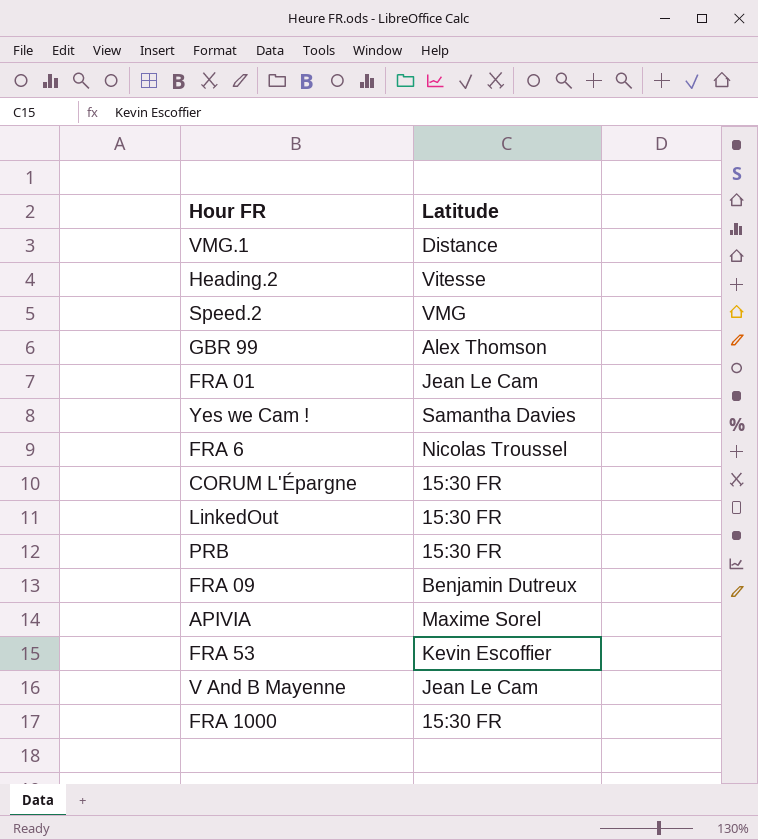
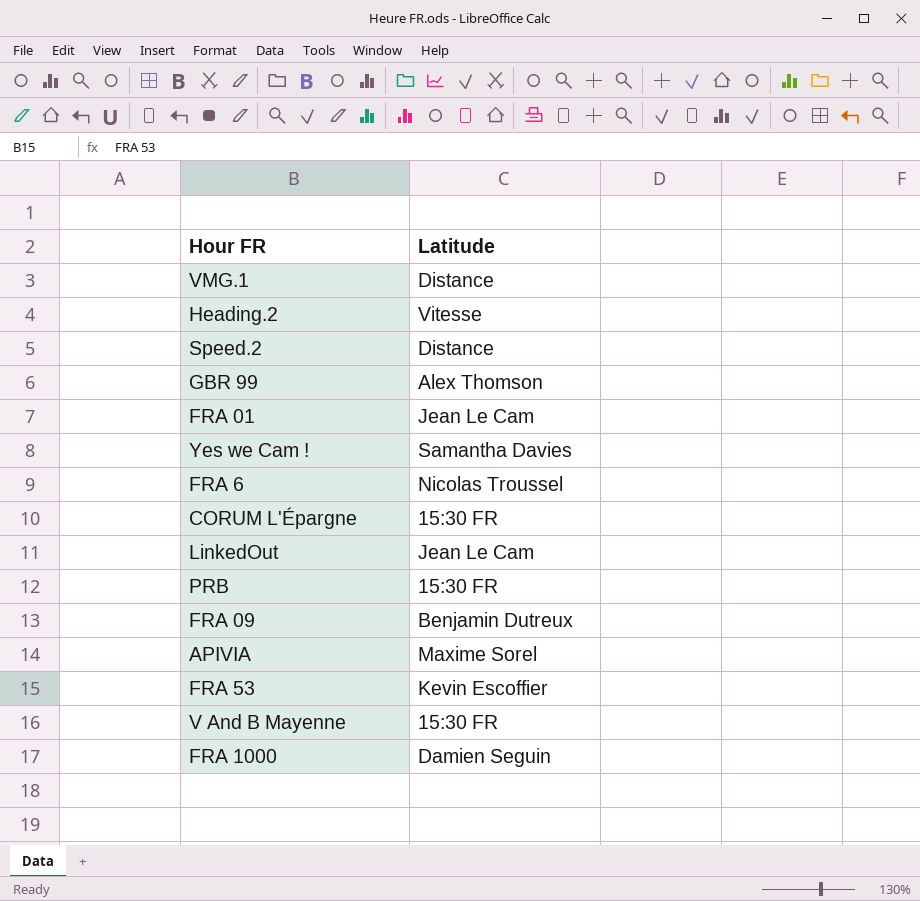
Speed.2 | Latitude: VMG -> Distance
LinkedOut | Latitude: 15:30 FR -> Jean Le Cam
V And B Mayenne | Latitude: Jean Le Cam -> 15:30 FR
FRA 1000 | Latitude: 15:30 FR -> Damien Seguin

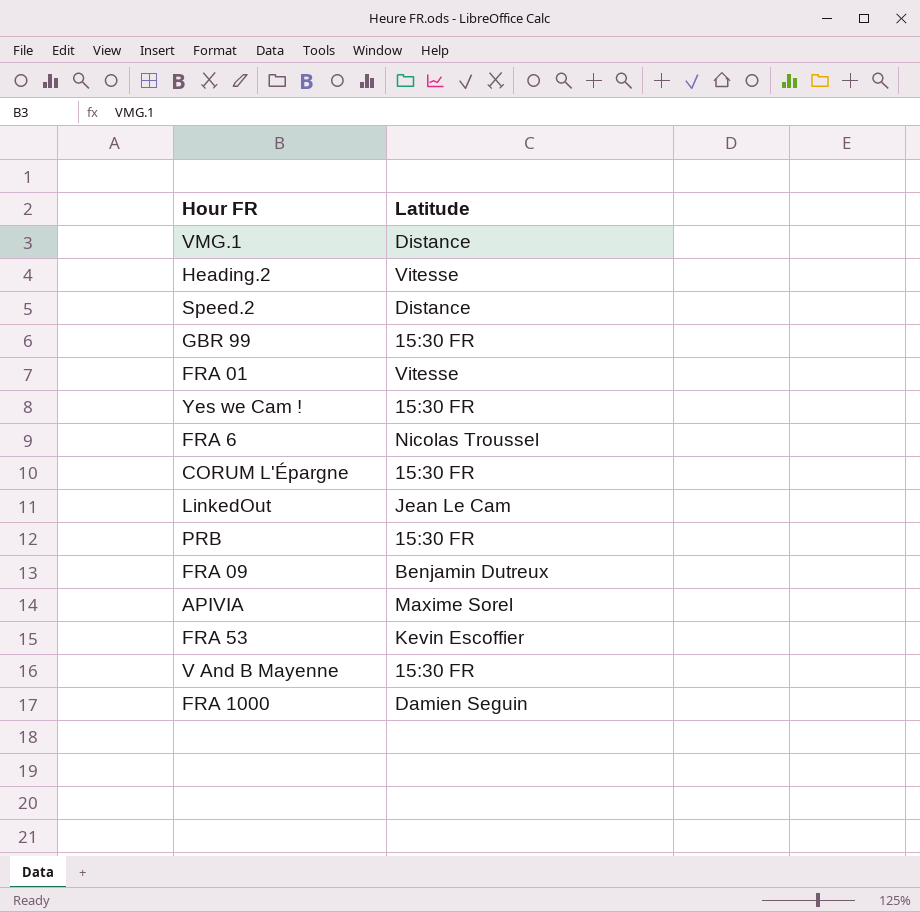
GBR 99 | Latitude: Alex Thomson -> 15:30 FR
FRA 01 | Latitude: Jean Le Cam -> Vitesse
Yes we Cam ! | Latitude: Samantha Davies -> 15:30 FR

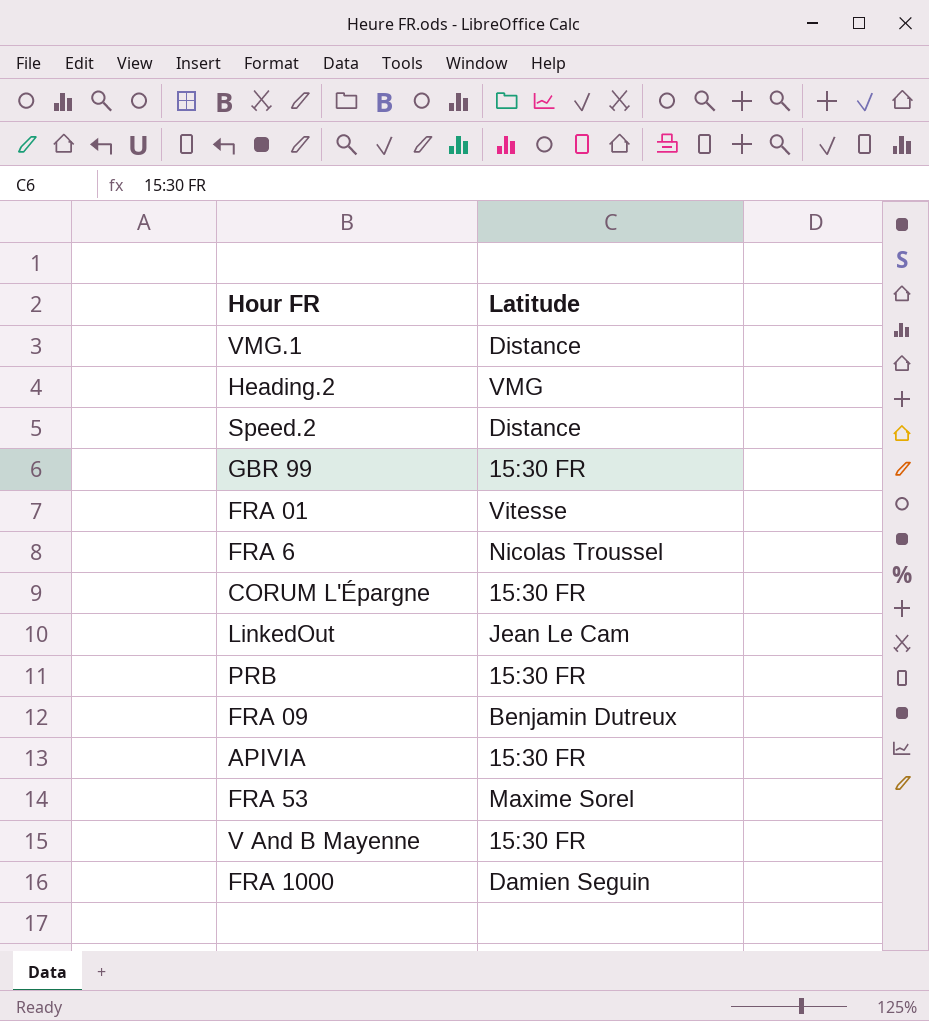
row Yes we Cam !: 15:30 FR -> none
Heading.2 | Latitude: Vitesse -> VMG
APIVIA | Latitude: Maxime Sorel -> 15:30 FR
FRA 53 | Latitude: Kevin Escoffier -> Maxime Sorel

